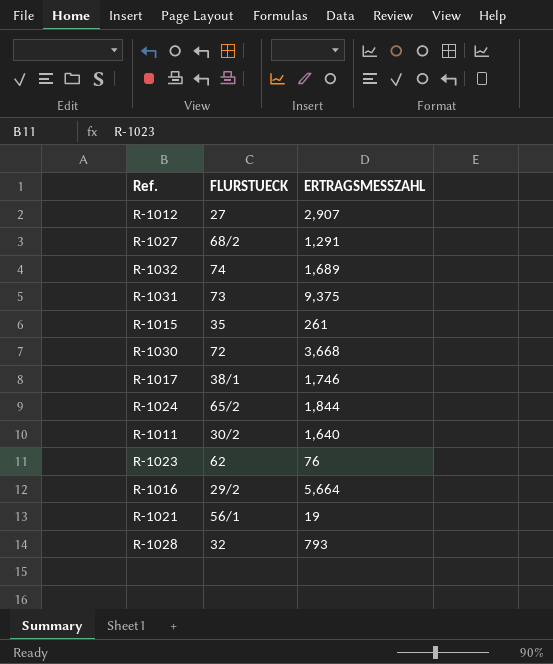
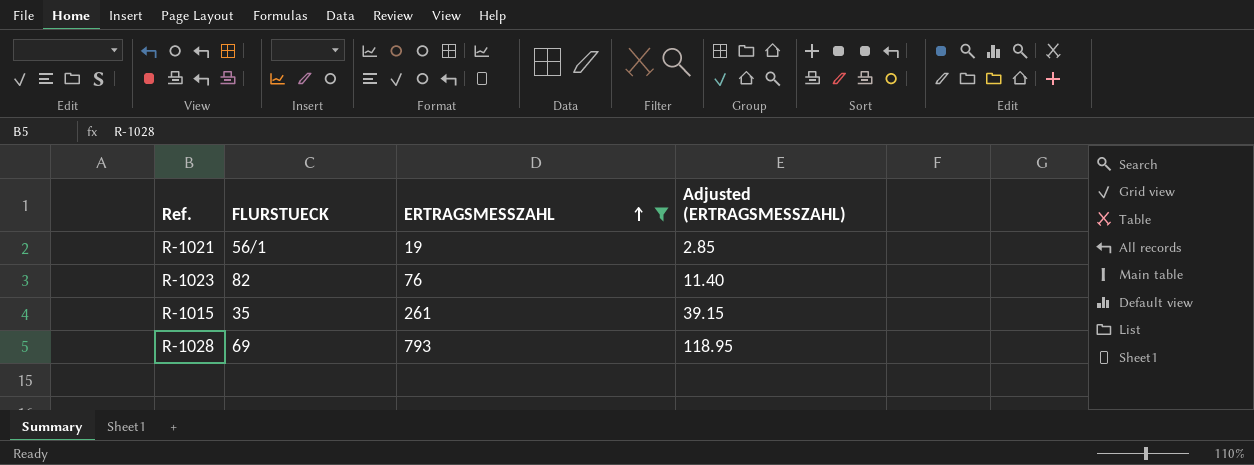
filter: none -> ERTRAGSMESSZAHL <= 793
row order: none -> ERTRAGSMESSZAHL ascending
column Adjusted (ERTRAGSMESSZAHL) | formula: none -> [ERTRAGSMESSZAHL] * 0.15
R-1023 | FLURSTUECK: 62 -> 82
R-1028 | FLURSTUECK: 32 -> 69

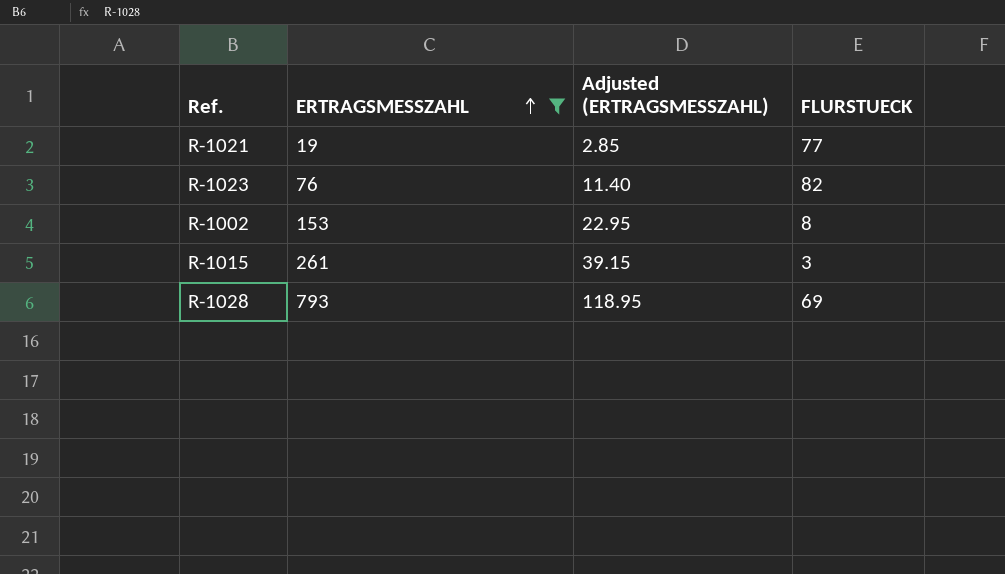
column FLURSTUECK | position: 2 -> 4
R-1021 | FLURSTUECK: 56/1 -> 77
row R-1002: none -> 153 | 22.95 | 8
R-1015 | FLURSTUECK: 35 -> 3

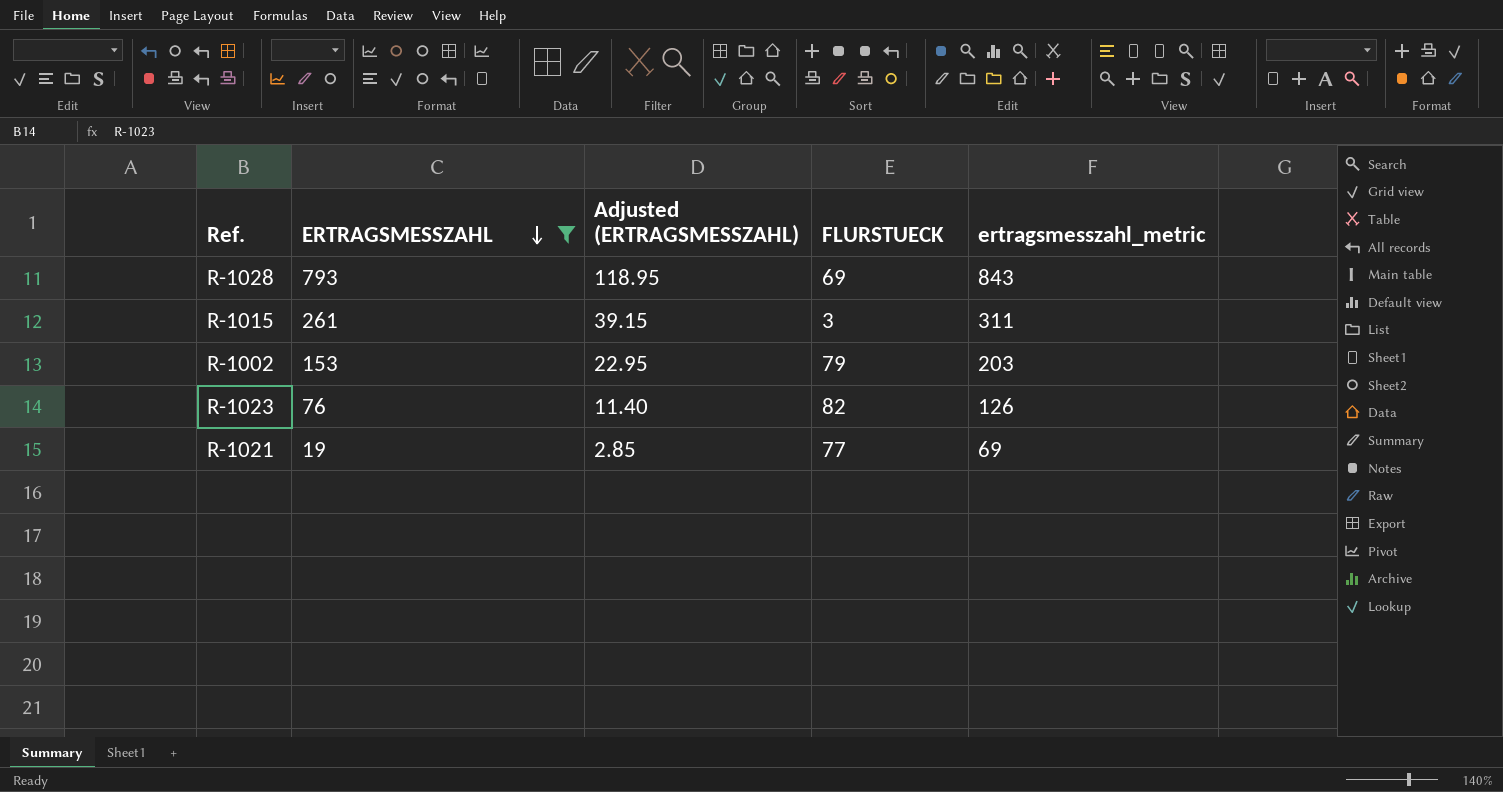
row order: ERTRAGSMESSZAHL ascending -> ERTRAGSMESSZAHL descending
column ertragsmesszahl_metric | formula: none -> [ERTRAGSMESSZAHL] + 50
R-1002 | FLURSTUECK: 8 -> 79

